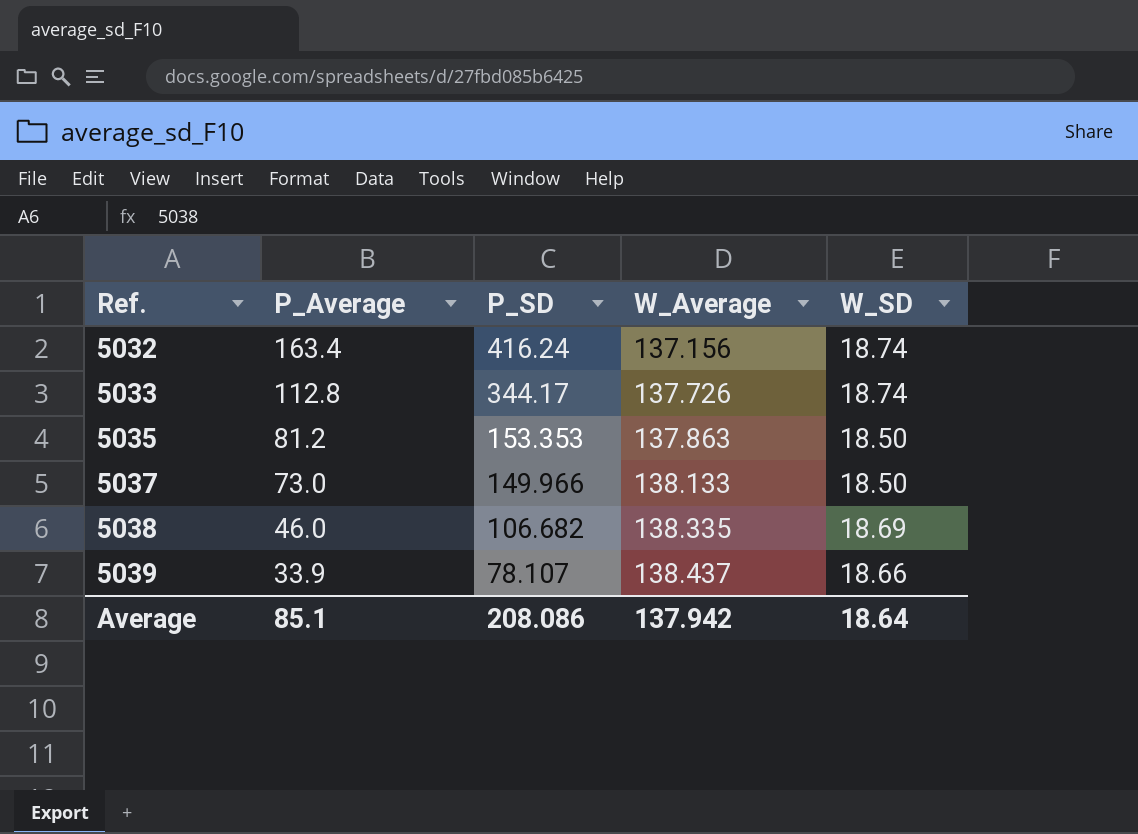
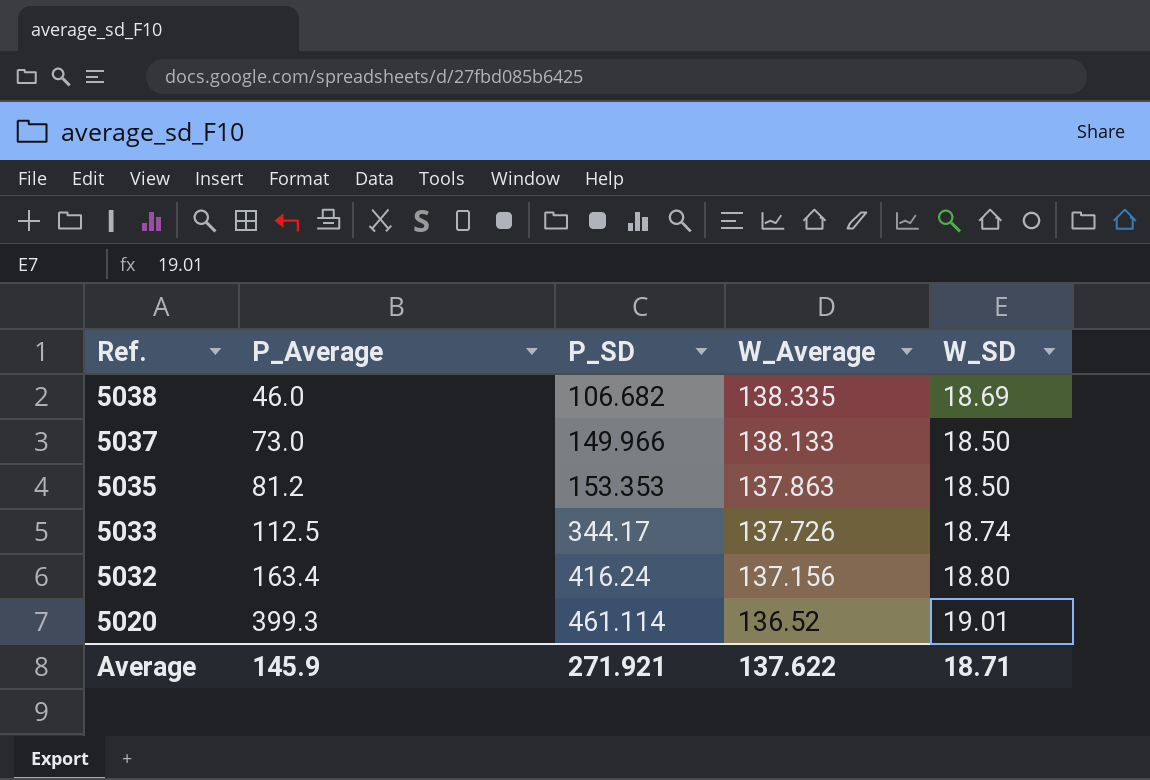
row order: Ref. ascending -> Ref. descending
row 5039: 33.9 | 78.107 | 138.437 | 18.66 -> none
5033 | P_Average: 112.8 -> 112.5
5032 | W_SD: 18.74 -> 18.80
row 5020: none -> 399.3 | 461.114 | 136.52 | 19.01
Average | P_Average: 85.1 -> 145.9
Average | P_SD: 208.086 -> 271.921
Average | W_Average: 137.942 -> 137.622
Average | W_SD: 18.64 -> 18.71

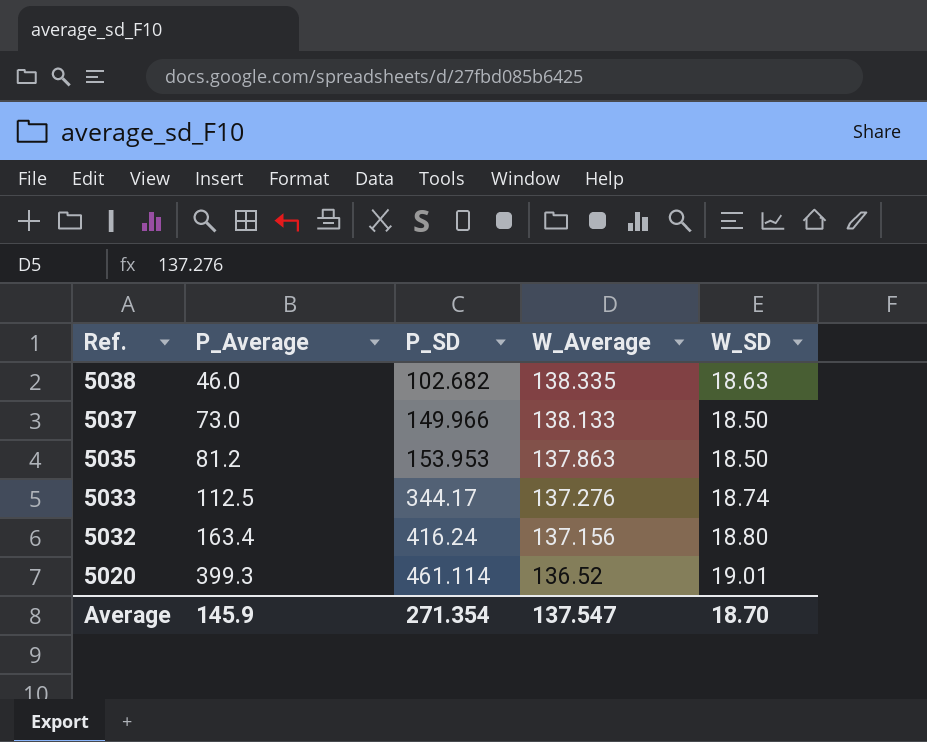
5038 | P_SD: 106.682 -> 102.682
5038 | W_SD: 18.69 -> 18.63
5035 | P_SD: 153.353 -> 153.953
5033 | W_Average: 137.726 -> 137.276
Average | P_SD: 271.921 -> 271.354
Average | W_Average: 137.622 -> 137.547
Average | W_SD: 18.71 -> 18.70

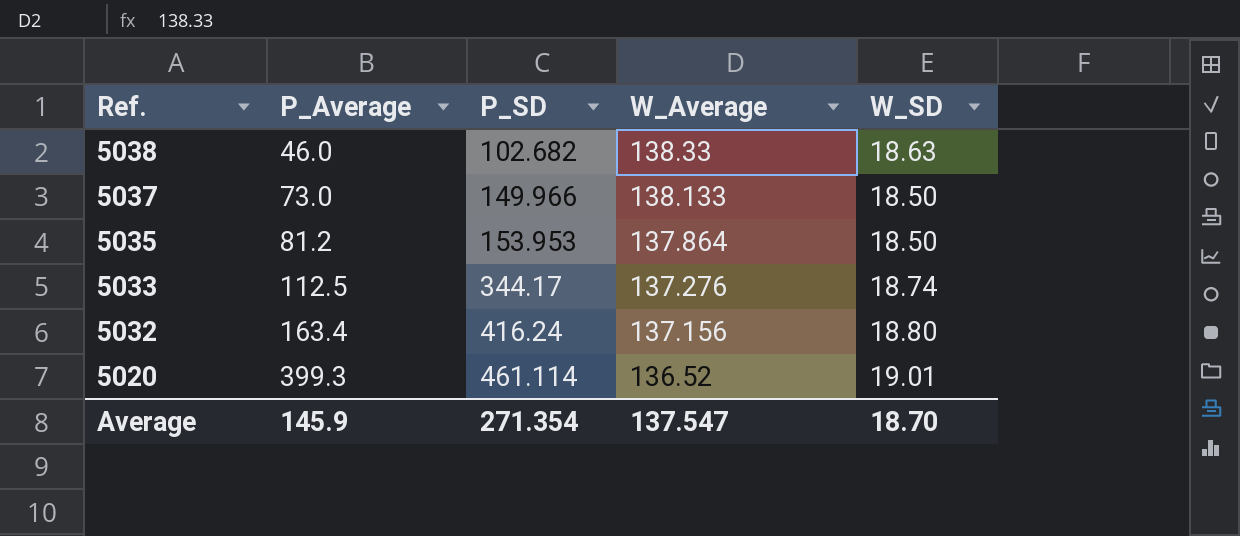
5038 | W_Average: 138.335 -> 138.33
5035 | W_Average: 137.863 -> 137.864

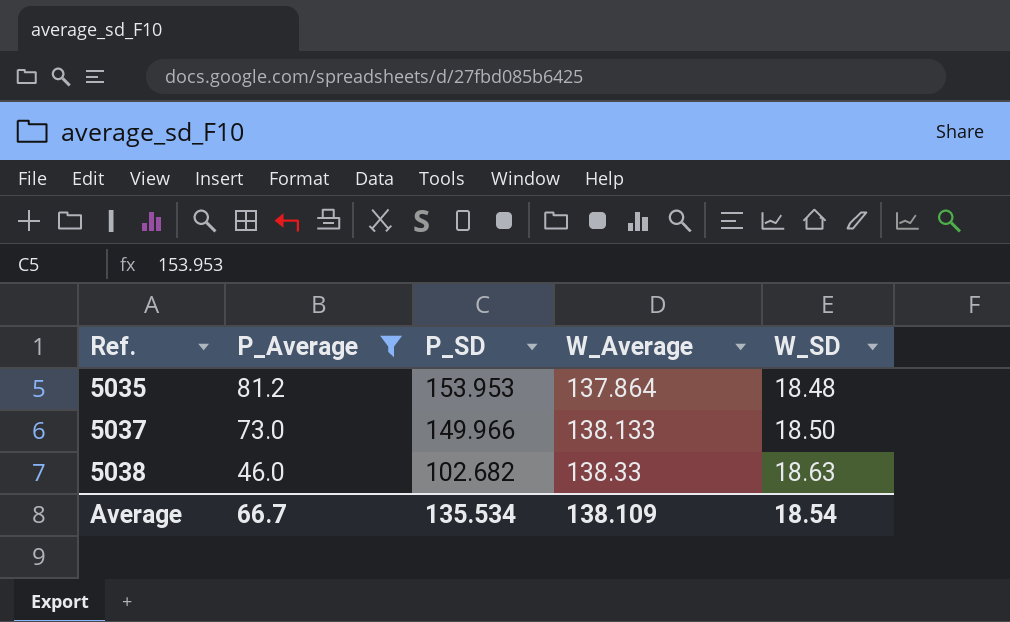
filter: none -> P_Average <= 81.2
row order: Ref. descending -> Ref. ascending
5035 | W_SD: 18.50 -> 18.48
Average | P_Average: 145.9 -> 66.7
Average | P_SD: 271.354 -> 135.534
Average | W_Average: 137.547 -> 138.109
Average | W_SD: 18.70 -> 18.54

